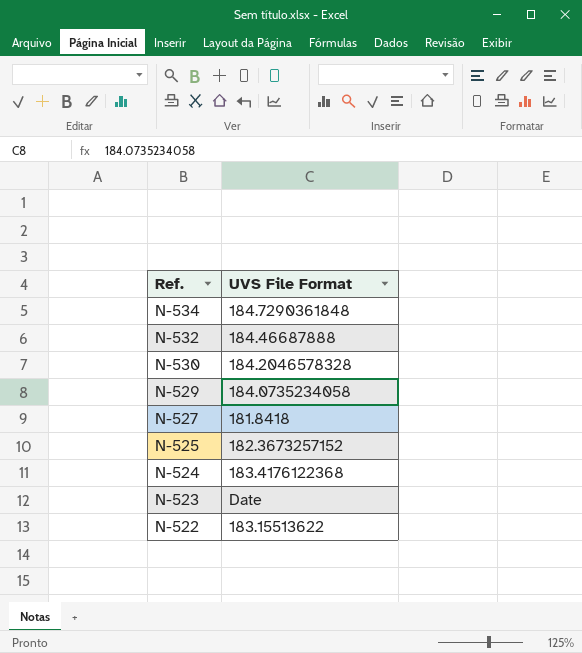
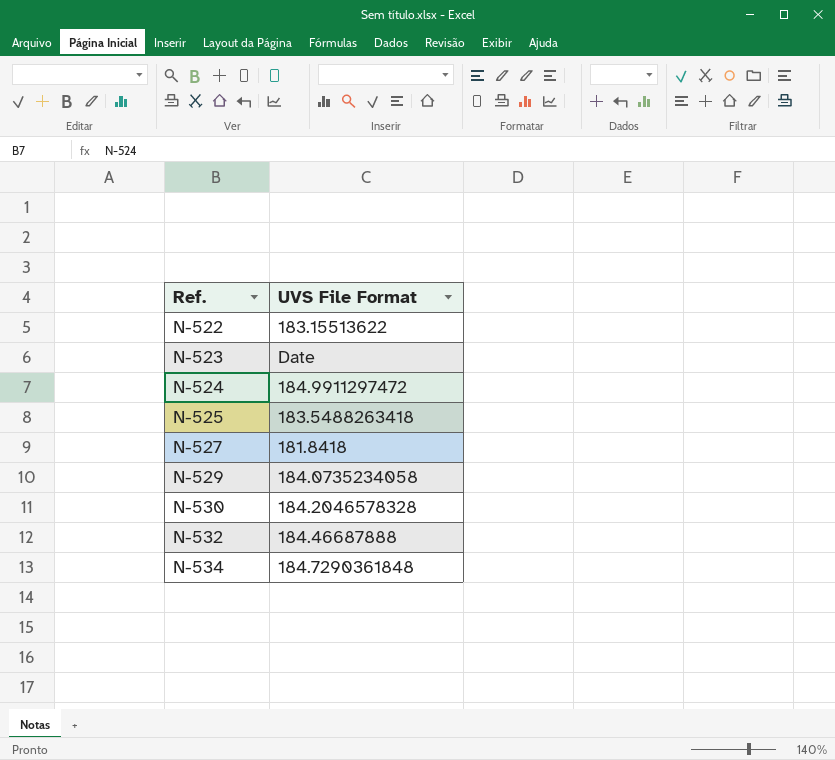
row order: Ref. descending -> Ref. ascending
N-524 | UVS File Format: 183.4176122368 -> 184.9911297472
N-525 | UVS File Format: 182.3673257152 -> 183.5488263418

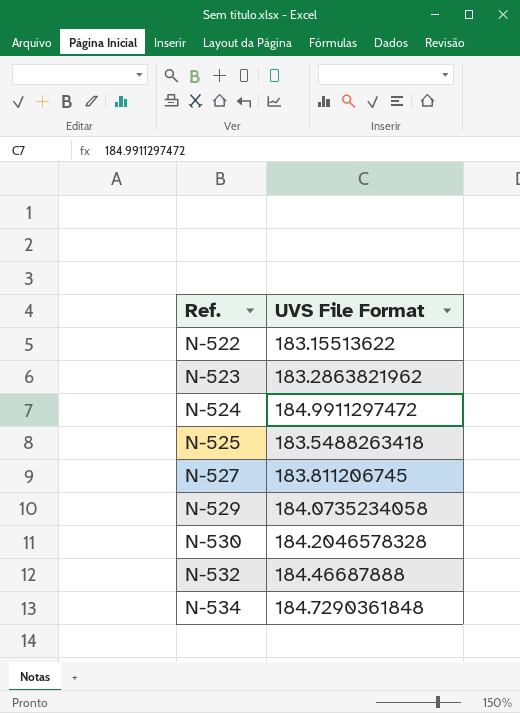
N-523 | UVS File Format: Date -> 183.2863821962
N-527 | UVS File Format: 181.8418 -> 183.811206745

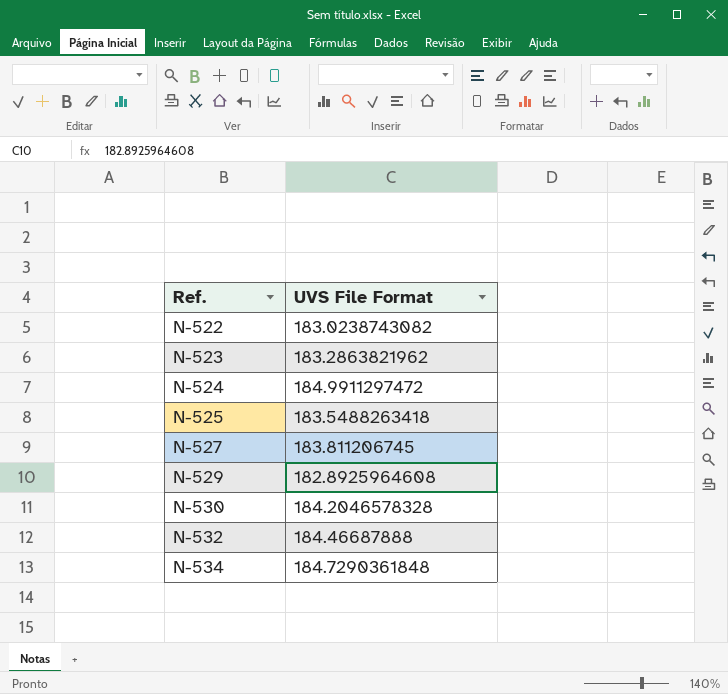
N-522 | UVS File Format: 183.15513622 -> 183.0238743082
N-529 | UVS File Format: 184.0735234058 -> 182.8925964608

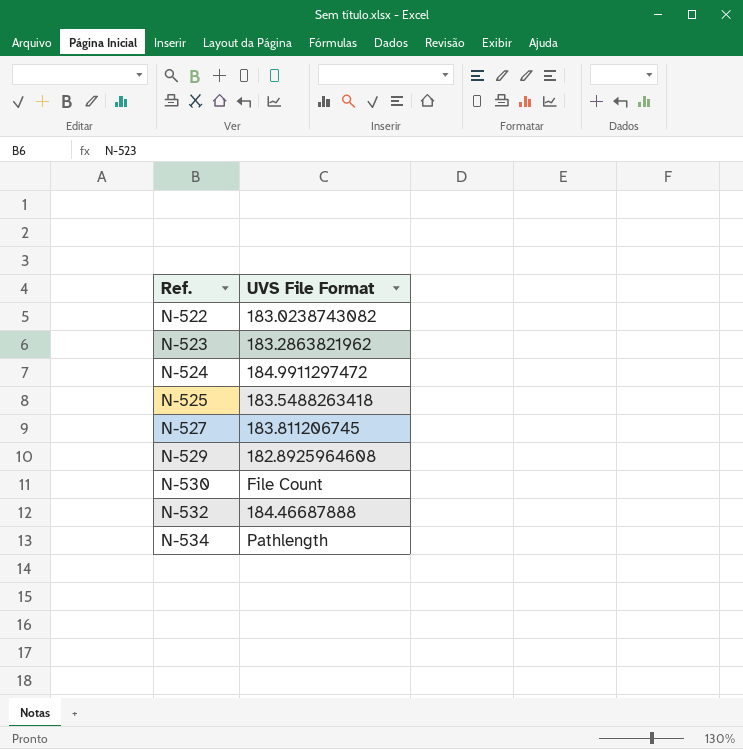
N-530 | UVS File Format: 184.2046578328 -> File Count
N-534 | UVS File Format: 184.7290361848 -> Pathlength

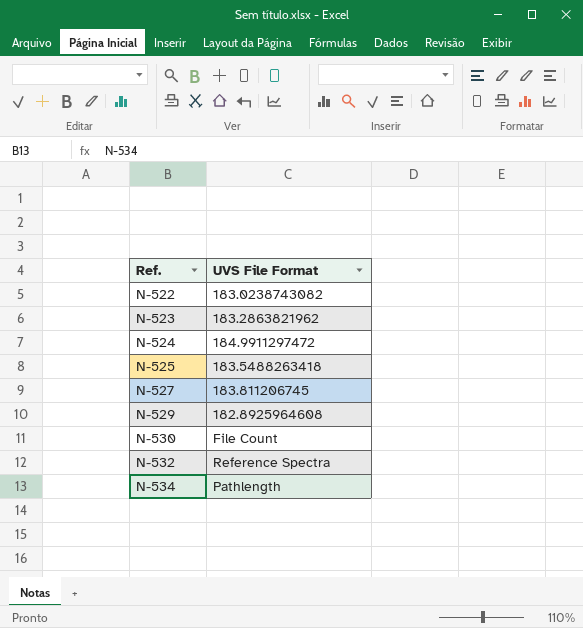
N-532 | UVS File Format: 184.46687888 -> Reference Spectra

